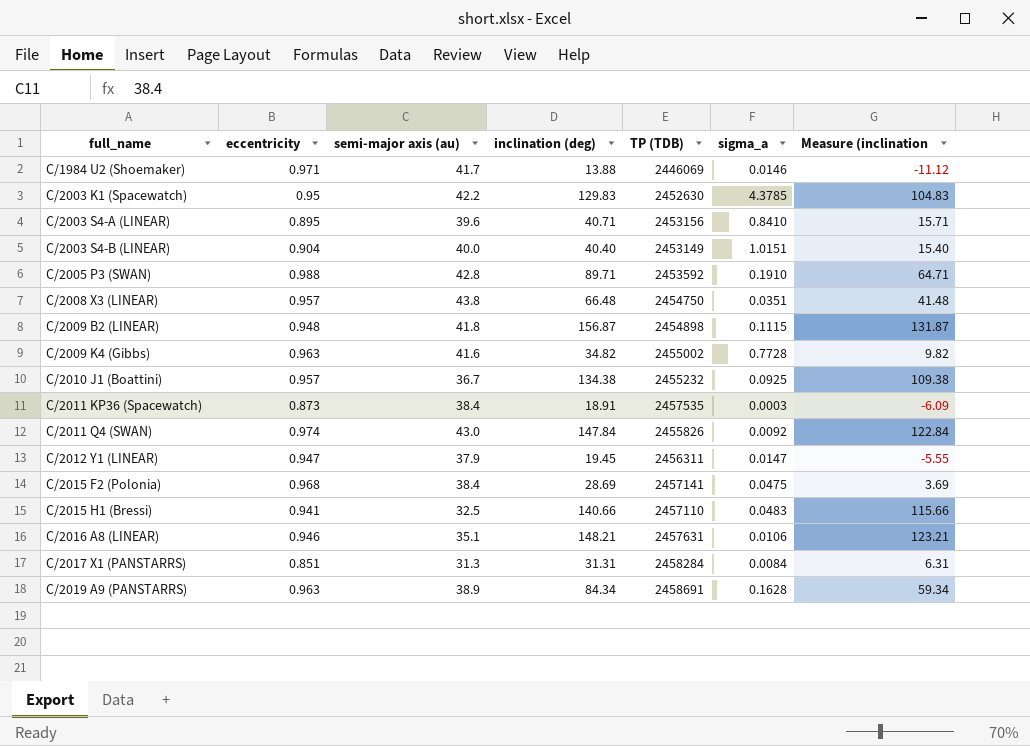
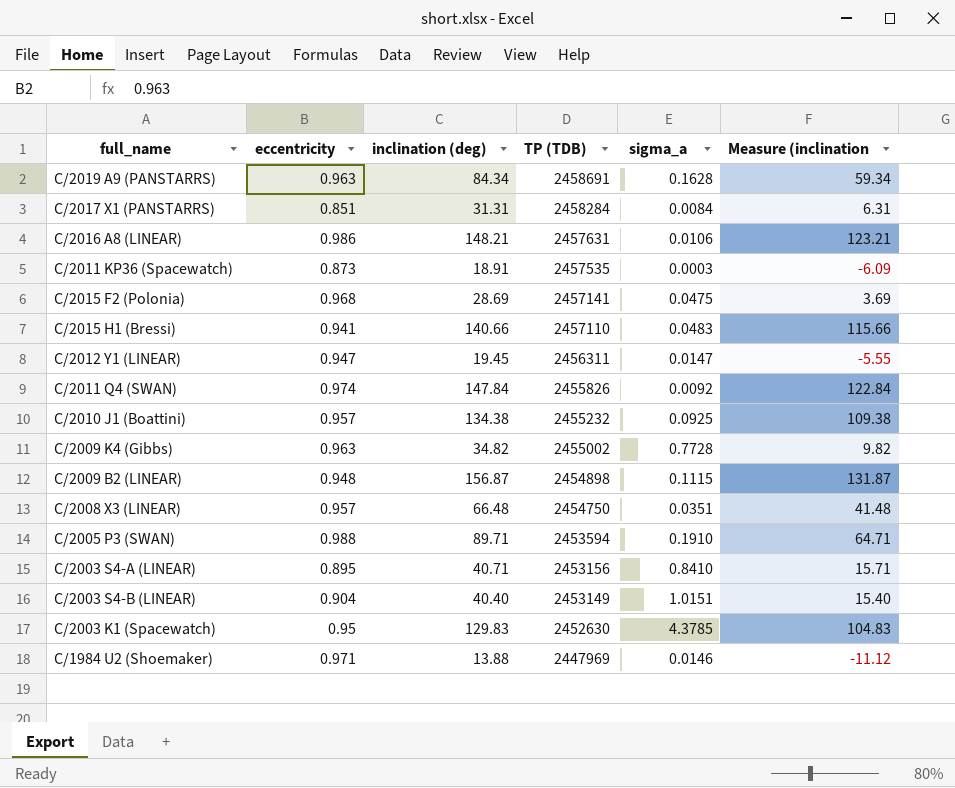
row order: full_name ascending -> TP (TDB) descending
column semi-major axis (au) | position: 3 -> none
C/2016 A8 (LINEAR) | eccentricity: 0.946 -> 0.986
C/2005 P3 (SWAN) | TP (TDB): 2453592 -> 2453594
C/1984 U2 (Shoemaker) | TP (TDB): 2446069 -> 2447969

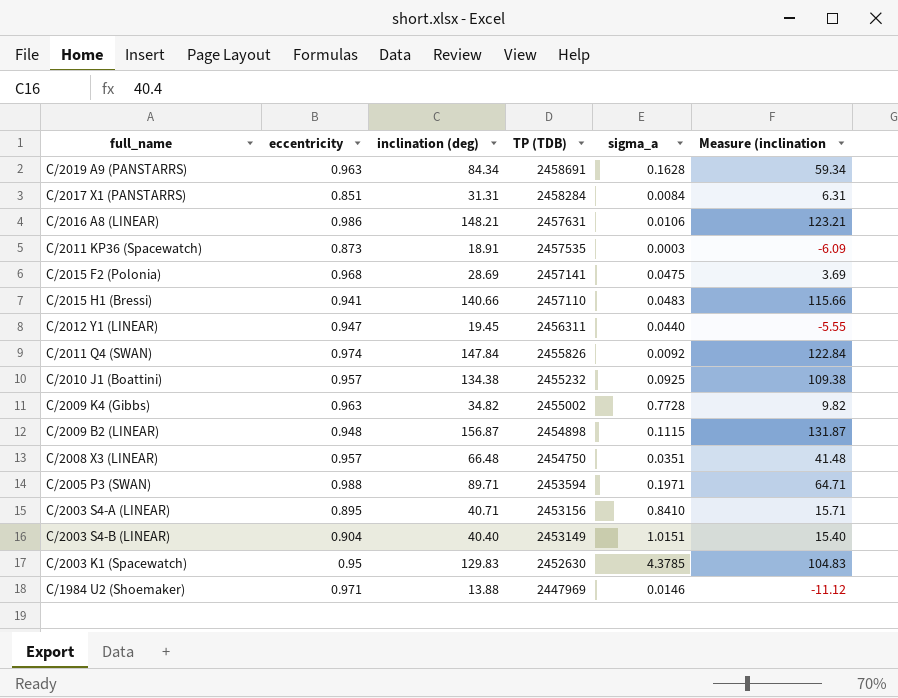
C/2012 Y1 (LINEAR) | sigma_a: 0.0147 -> 0.0440
C/2005 P3 (SWAN) | sigma_a: 0.1910 -> 0.1971

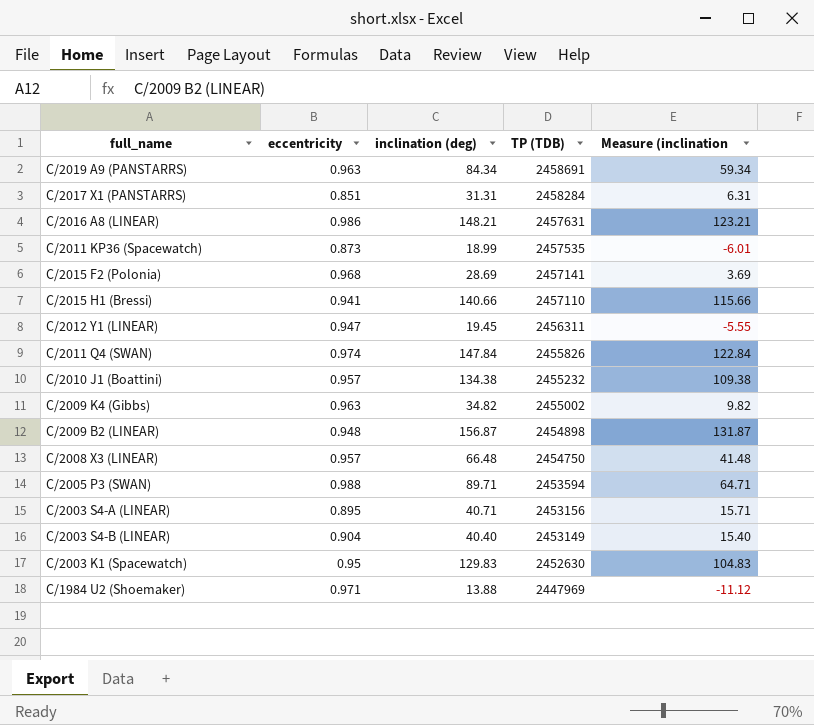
column sigma_a | position: 5 -> none
C/2011 KP36 (Spacewatch) | inclination (deg): 18.91 -> 18.99
C/2011 KP36 (Spacewatch) | Measure (inclination: -6.09 -> -6.01

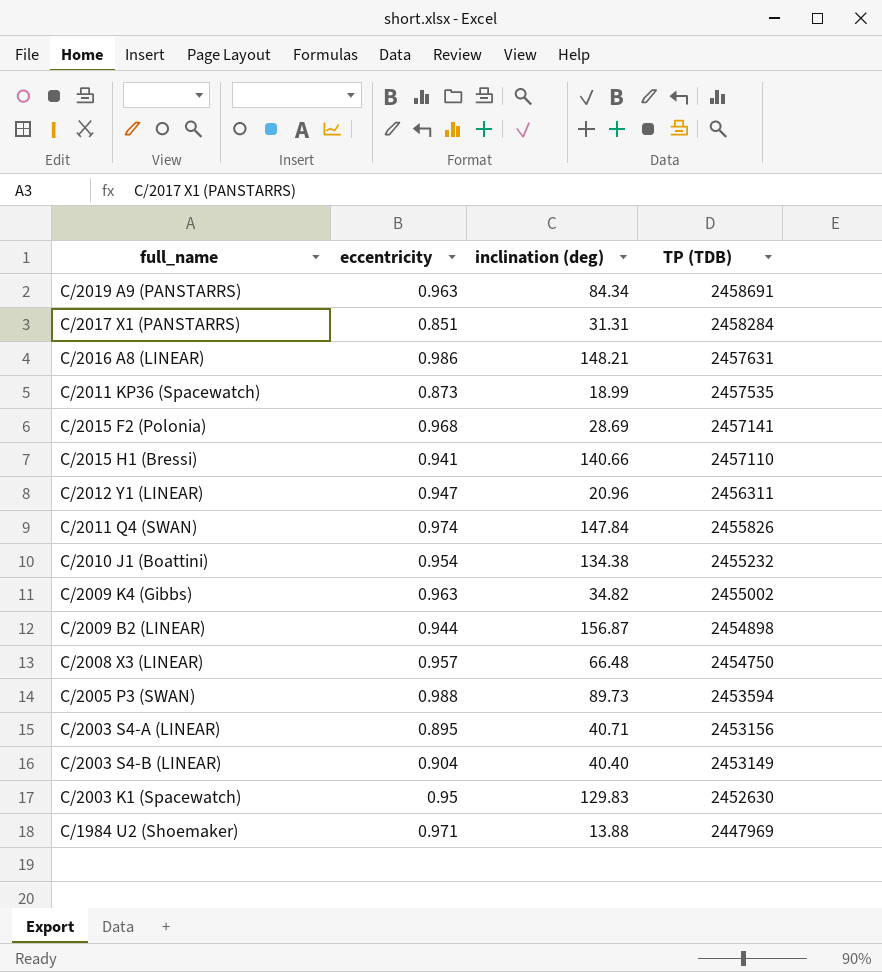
column Measure (inclination | formula: [inclination (deg)] - 25 -> none
C/2012 Y1 (LINEAR) | inclination (deg): 19.45 -> 20.96
C/2010 J1 (Boattini) | eccentricity: 0.957 -> 0.954
C/2009 B2 (LINEAR) | eccentricity: 0.948 -> 0.944
C/2005 P3 (SWAN) | inclination (deg): 89.71 -> 89.73

